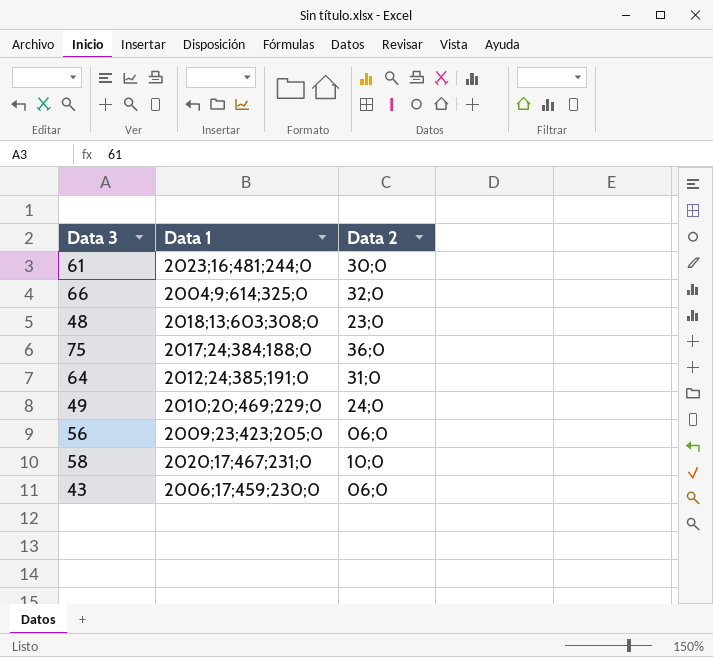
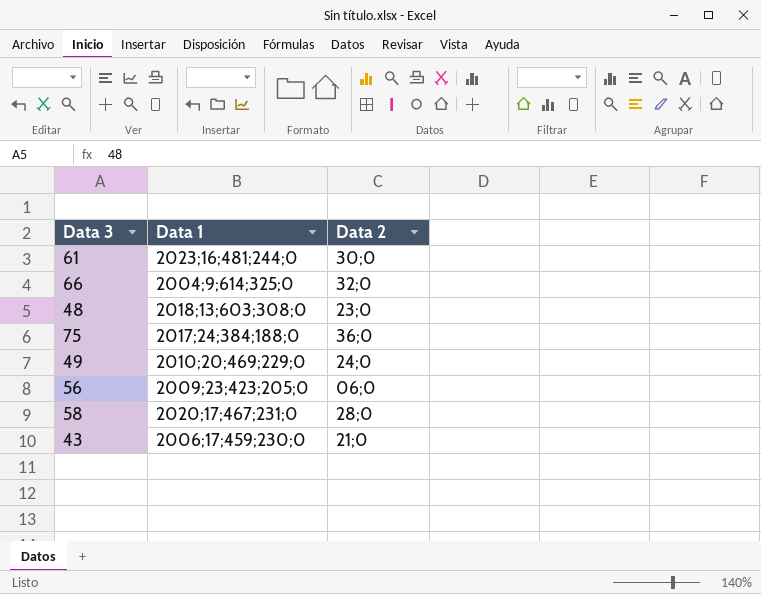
row 64: 2012;24;385;191;0 | 31;0 -> none
58 | Data 2: 10;0 -> 28;0
43 | Data 2: 06;0 -> 21;0

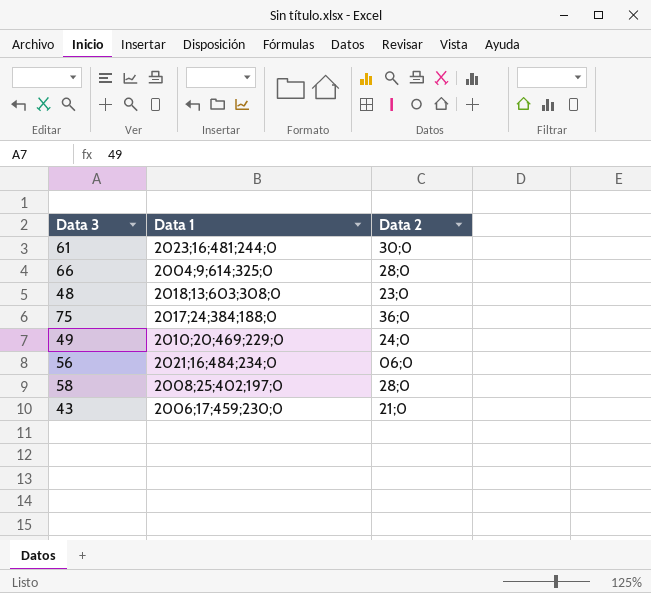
66 | Data 2: 32;0 -> 28;0
56 | Data 1: 2009;23;423;205;0 -> 2021;16;484;234;0
58 | Data 1: 2020;17;467;231;0 -> 2008;25;402;197;0

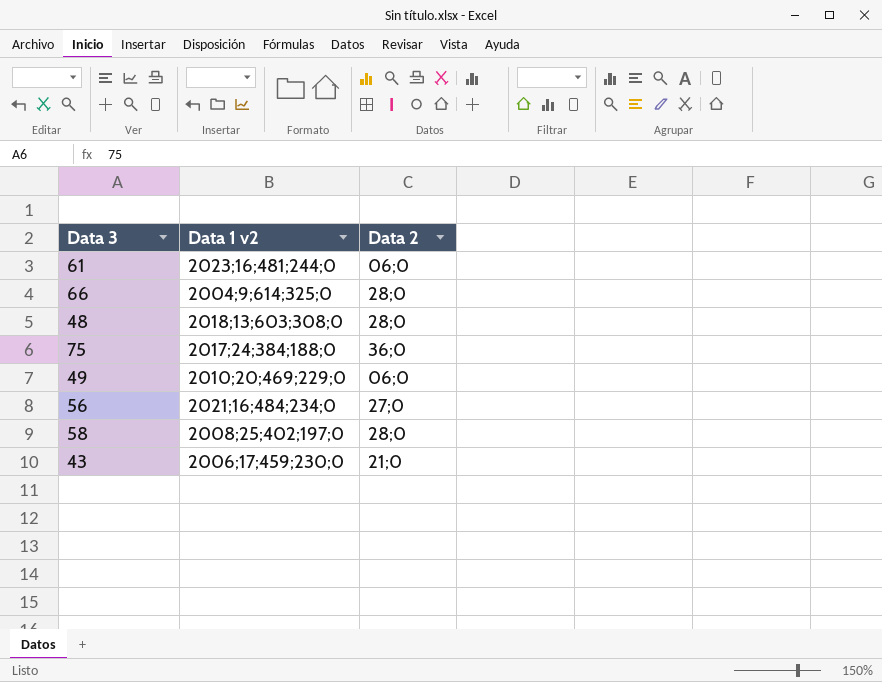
column name: Data 1 -> Data 1 v2
61 | Data 2: 30;0 -> 06;0
48 | Data 2: 23;0 -> 28;0
49 | Data 2: 24;0 -> 06;0
56 | Data 2: 06;0 -> 27;0

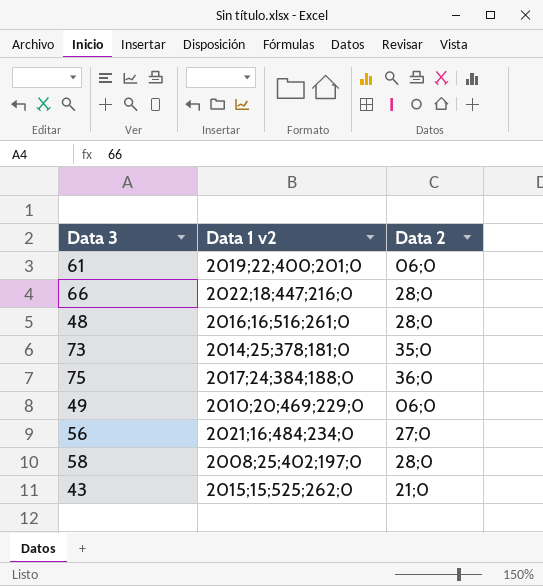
61 | Data 1 v2: 2023;16;481;244;0 -> 2019;22;400;201;0
66 | Data 1 v2: 2004;9;614;325;0 -> 2022;18;447;216;0
48 | Data 1 v2: 2018;13;603;308;0 -> 2016;16;516;261;0
row 73: none -> 2014;25;378;181;0 | 35;0
43 | Data 1 v2: 2006;17;459;230;0 -> 2015;15;525;262;0

